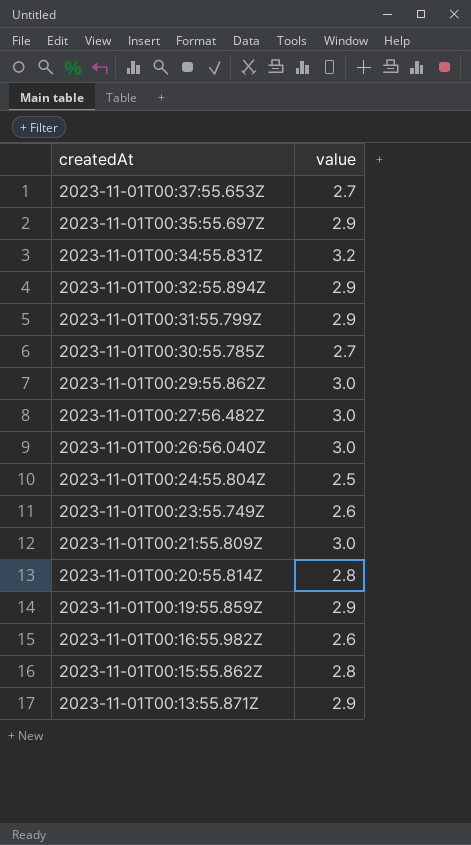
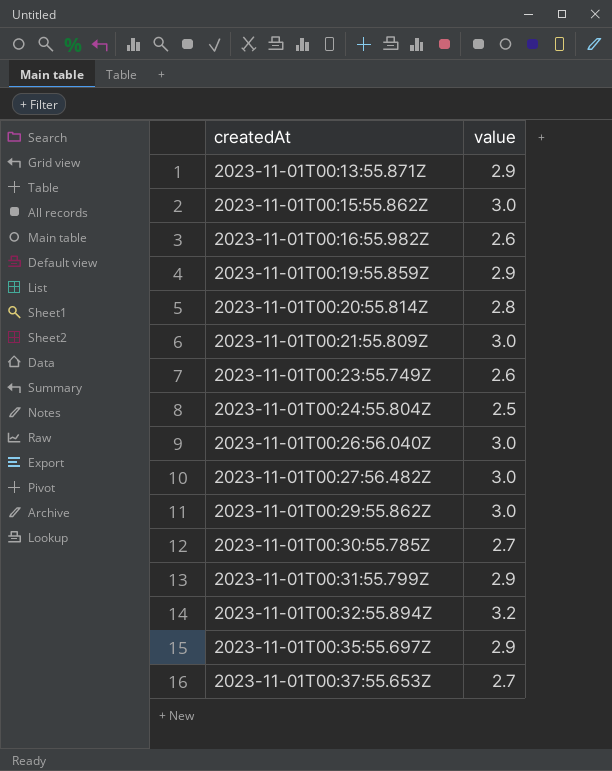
row order: createdAt descending -> createdAt ascending
row 2023-11-01T00:34:55.831Z: 3.2 -> none
2023-11-01T00:15:55.862Z | value: 2.8 -> 3.0
2023-11-01T00:32:55.894Z | value: 2.9 -> 3.2

